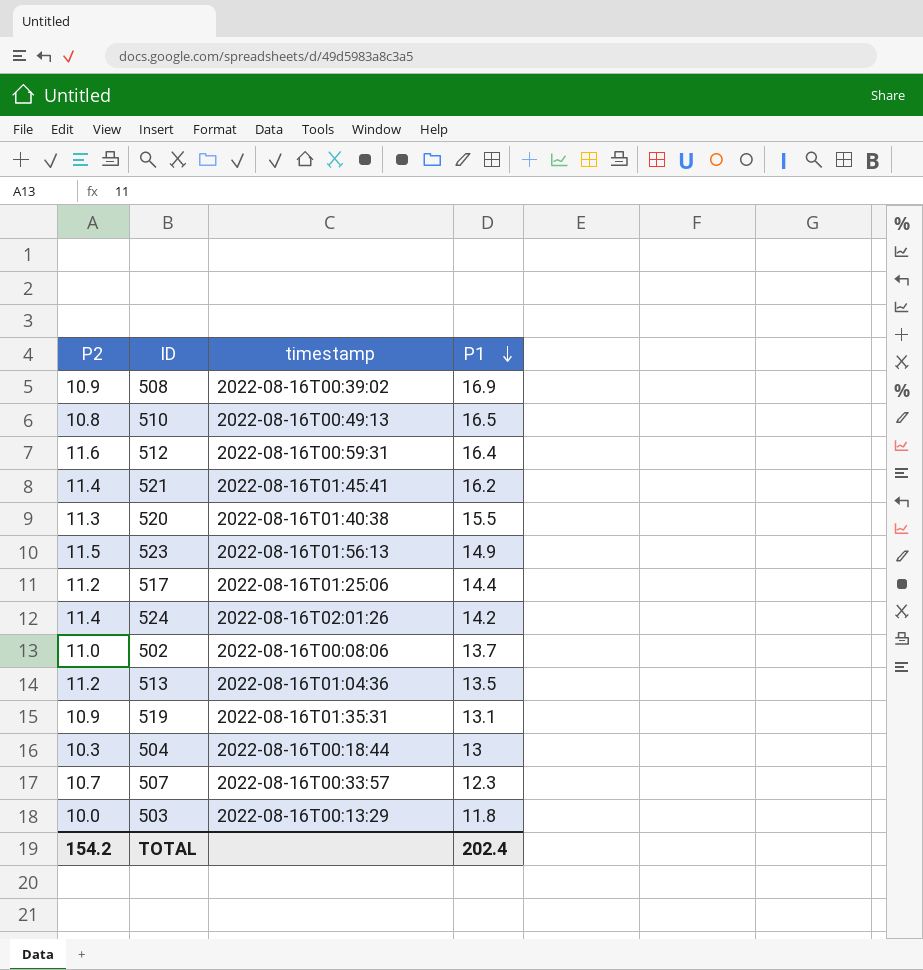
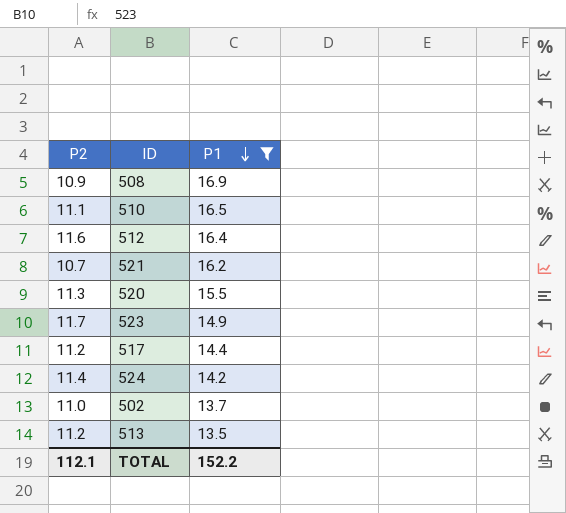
filter: none -> P1 >= 13.5
column timestamp | position: 3 -> none
510 | P2: 10.8 -> 11.1
521 | P2: 11.4 -> 10.7
523 | P2: 11.5 -> 11.7
TOTAL | P2: 154.2 -> 112.1
TOTAL | P1: 202.4 -> 152.2

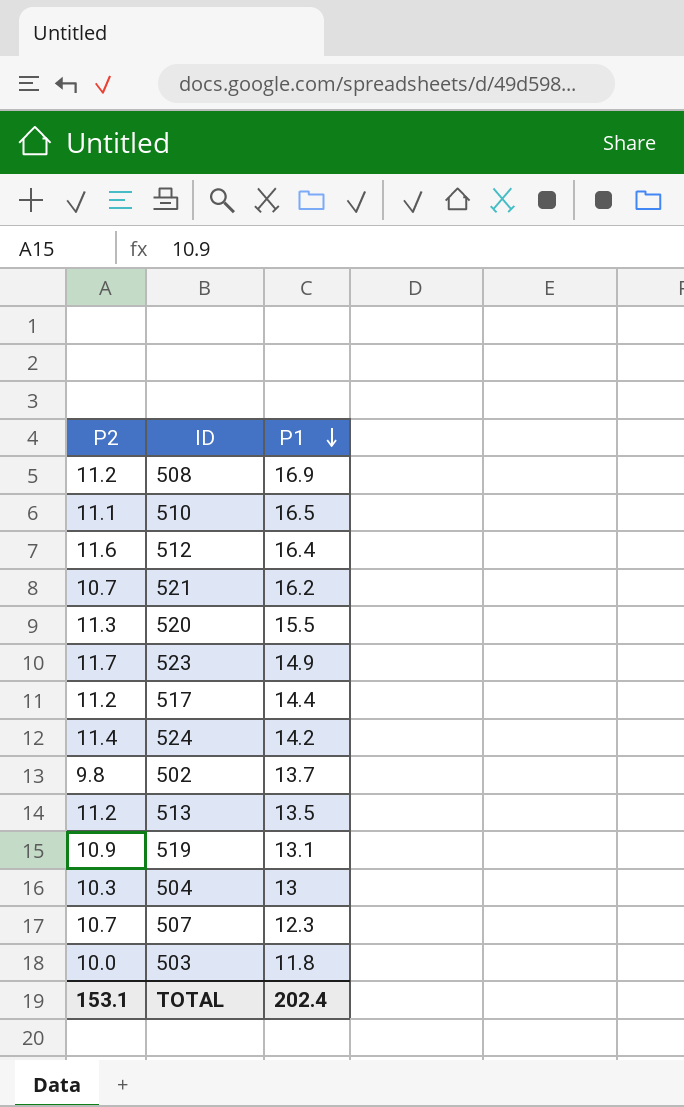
filter: P1 >= 13.5 -> none
508 | P2: 10.9 -> 11.2
502 | P2: 11.0 -> 9.8
TOTAL | P2: 112.1 -> 153.1
TOTAL | P1: 152.2 -> 202.4

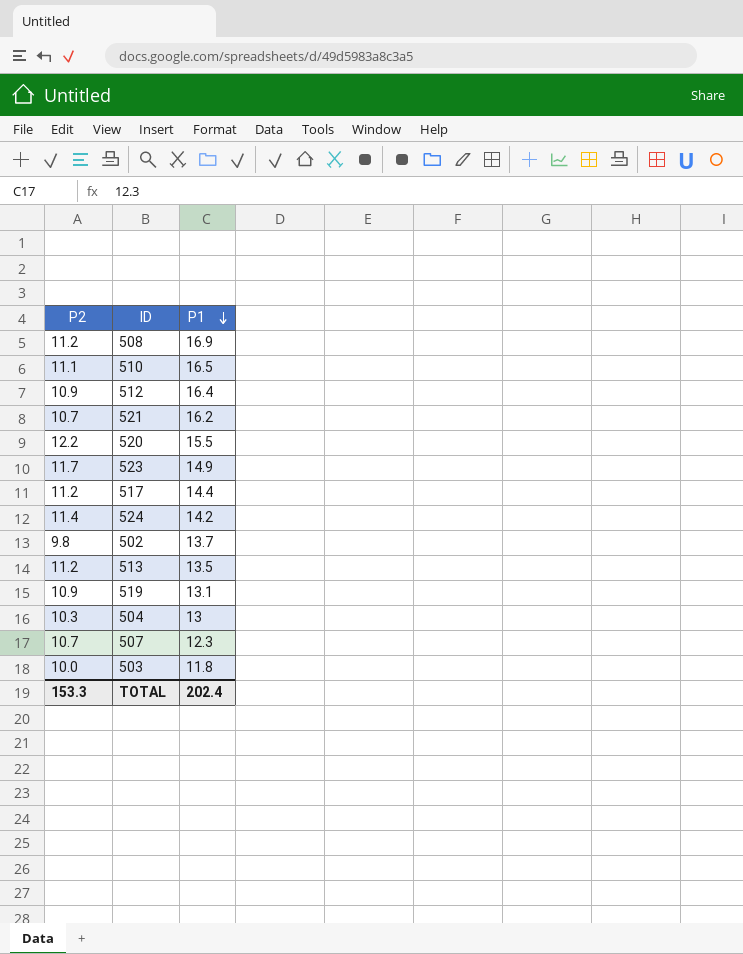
512 | P2: 11.6 -> 10.9
520 | P2: 11.3 -> 12.2
TOTAL | P2: 153.1 -> 153.3

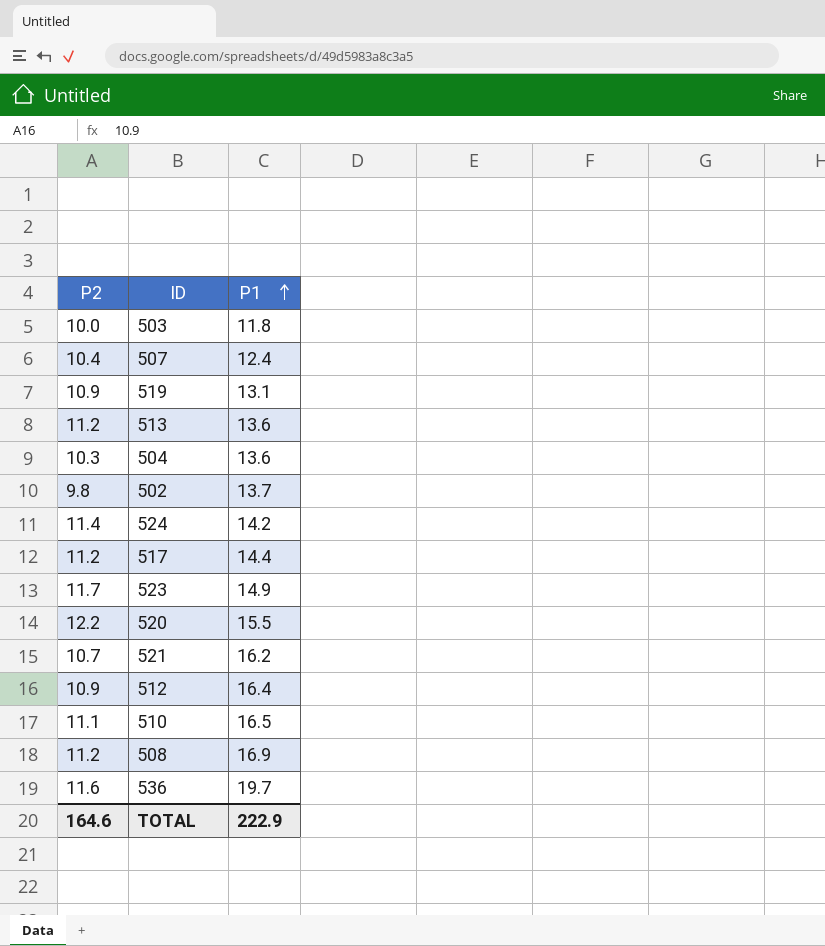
row order: P1 descending -> P1 ascending
507 | P2: 10.7 -> 10.4
507 | P1: 12.3 -> 12.4
513 | P1: 13.5 -> 13.6
504 | P1: 13 -> 13.6
row 536: none -> 11.6 | 19.7
TOTAL | P2: 153.3 -> 164.6
TOTAL | P1: 202.4 -> 222.9

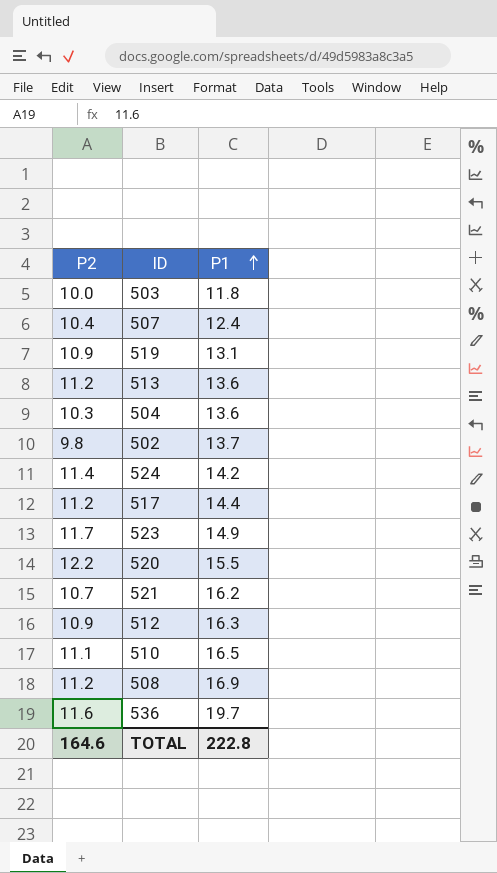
512 | P1: 16.4 -> 16.3
TOTAL | P1: 222.9 -> 222.8

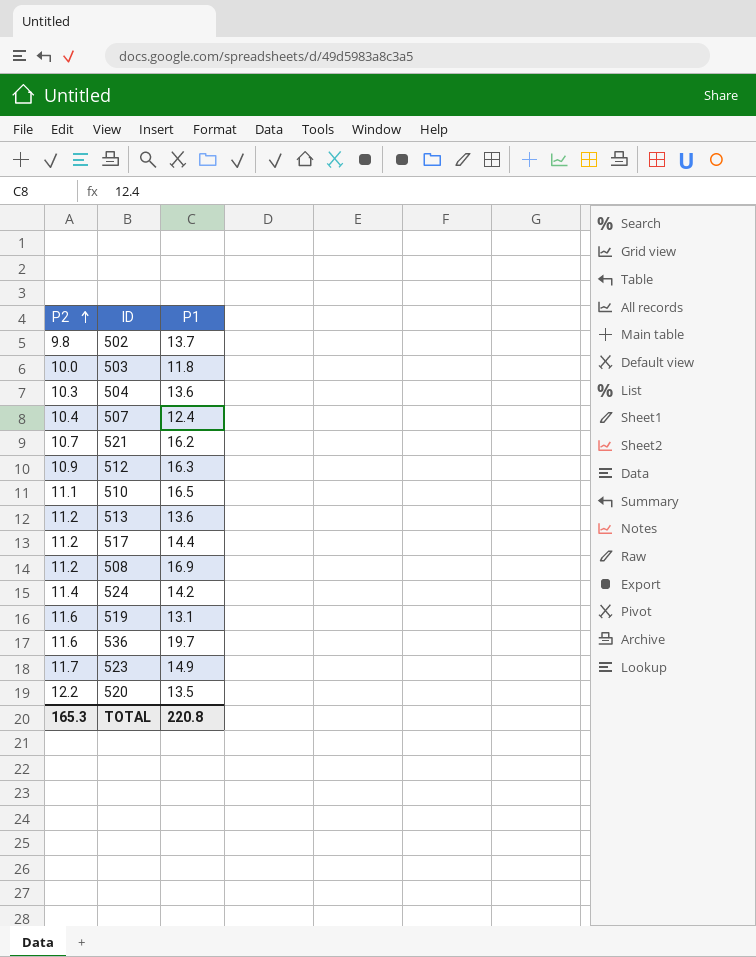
row order: P1 ascending -> P2 ascending
519 | P2: 10.9 -> 11.6
520 | P1: 15.5 -> 13.5
TOTAL | P2: 164.6 -> 165.3
TOTAL | P1: 222.8 -> 220.8

